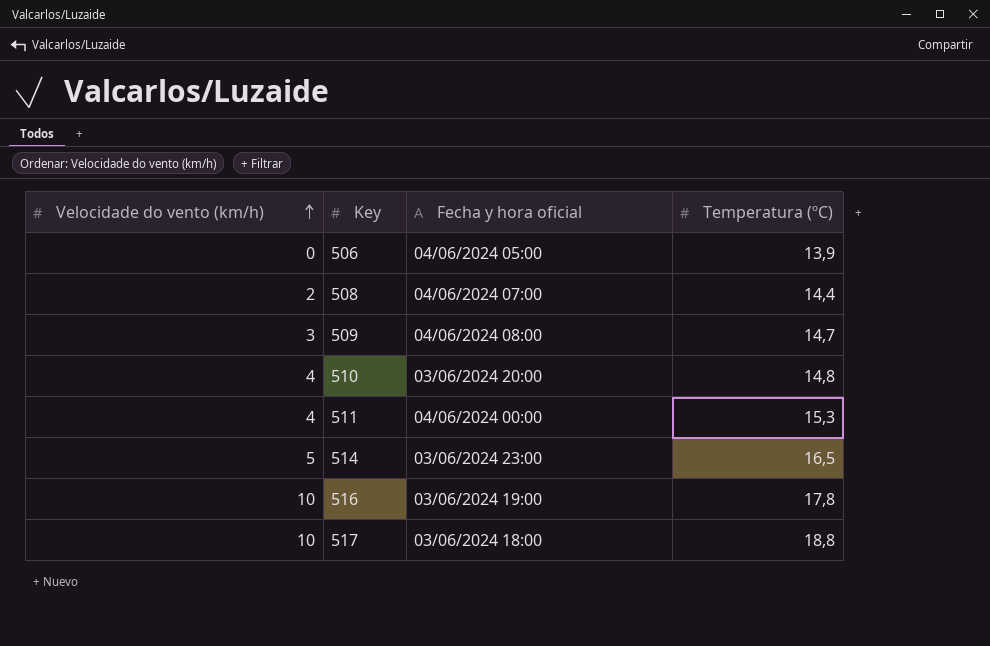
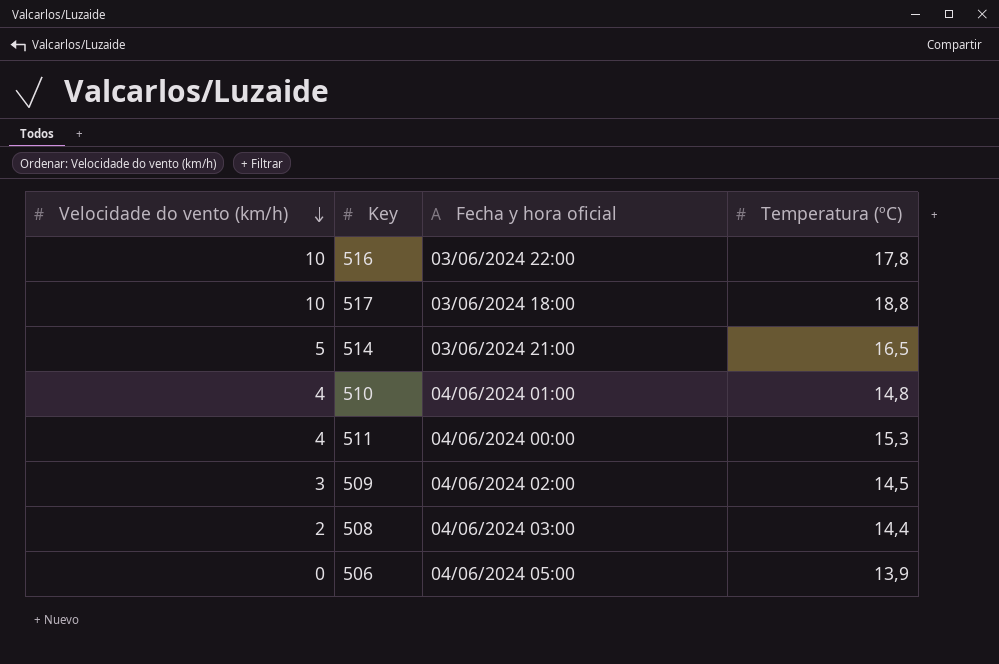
row order: Velocidade do vento (km/h) ascending -> Velocidade do vento (km/h) descending
516 | Fecha y hora oficial: 03/06/2024 19:00 -> 03/06/2024 22:00
514 | Fecha y hora oficial: 03/06/2024 23:00 -> 03/06/2024 21:00
510 | Fecha y hora oficial: 03/06/2024 20:00 -> 04/06/2024 01:00
509 | Fecha y hora oficial: 04/06/2024 08:00 -> 04/06/2024 02:00
509 | Temperatura (ºC): 14,7 -> 14,5
508 | Fecha y hora oficial: 04/06/2024 07:00 -> 04/06/2024 03:00

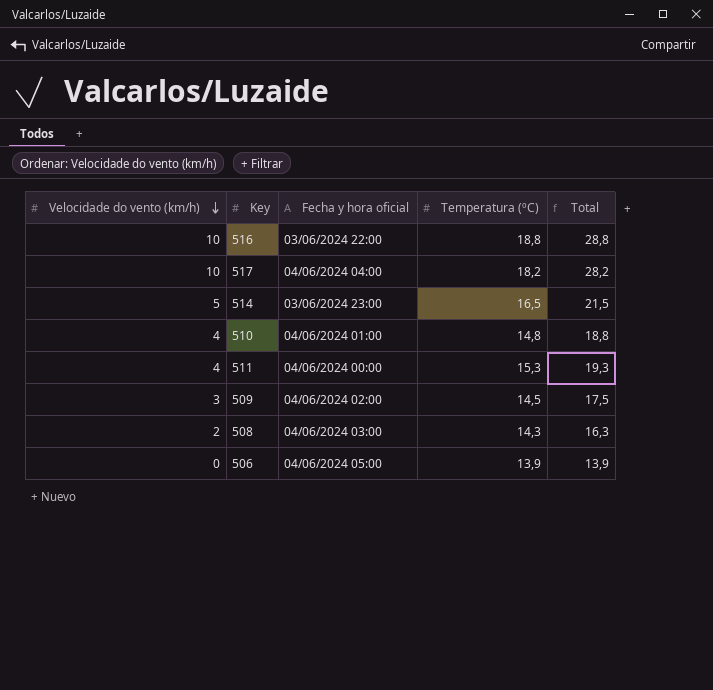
column Total | formula: none -> [Velocidade do vento (km/h)] + [Temperatura (ºC)]
516 | Temperatura (ºC): 17,8 -> 18,8
517 | Fecha y hora oficial: 03/06/2024 18:00 -> 04/06/2024 04:00
517 | Temperatura (ºC): 18,8 -> 18,2
514 | Fecha y hora oficial: 03/06/2024 21:00 -> 03/06/2024 23:00
508 | Temperatura (ºC): 14,4 -> 14,3

